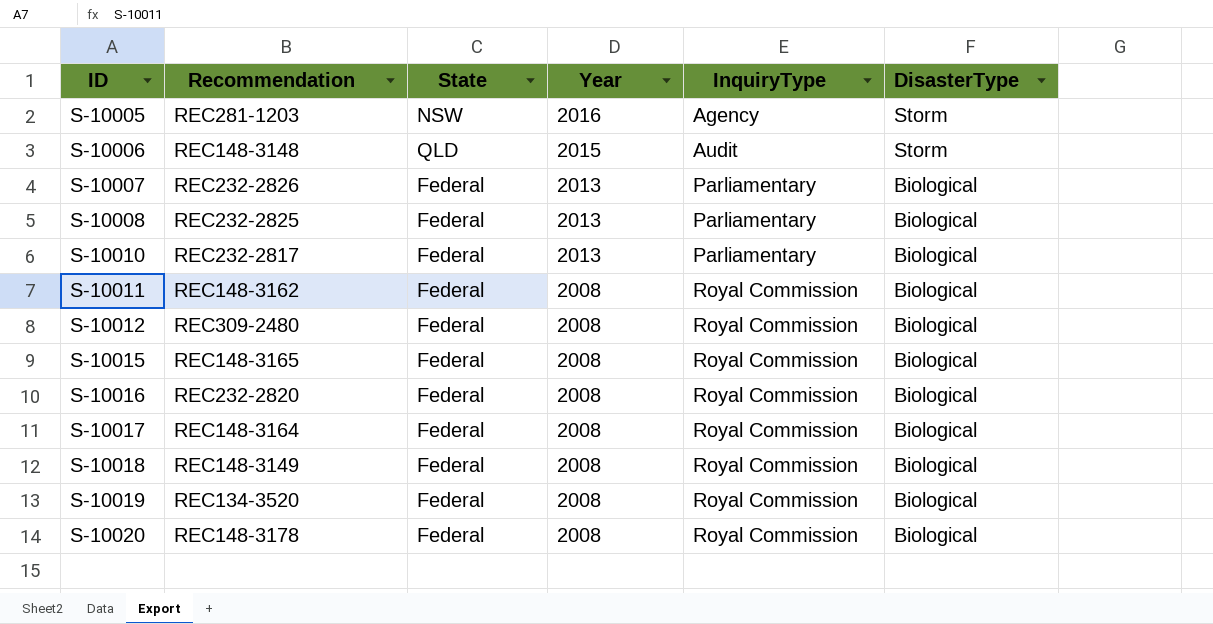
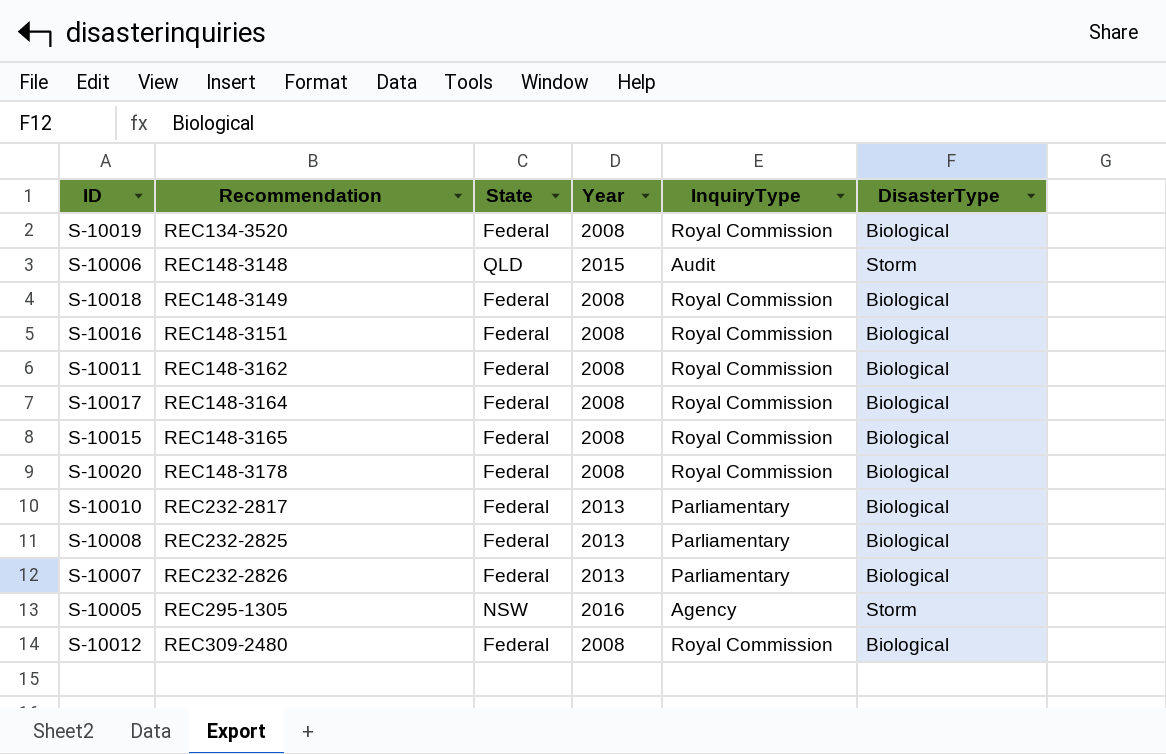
row order: ID ascending -> Recommendation ascending
S-10016 | Recommendation: REC232-2820 -> REC148-3151
S-10005 | Recommendation: REC281-1203 -> REC295-1305

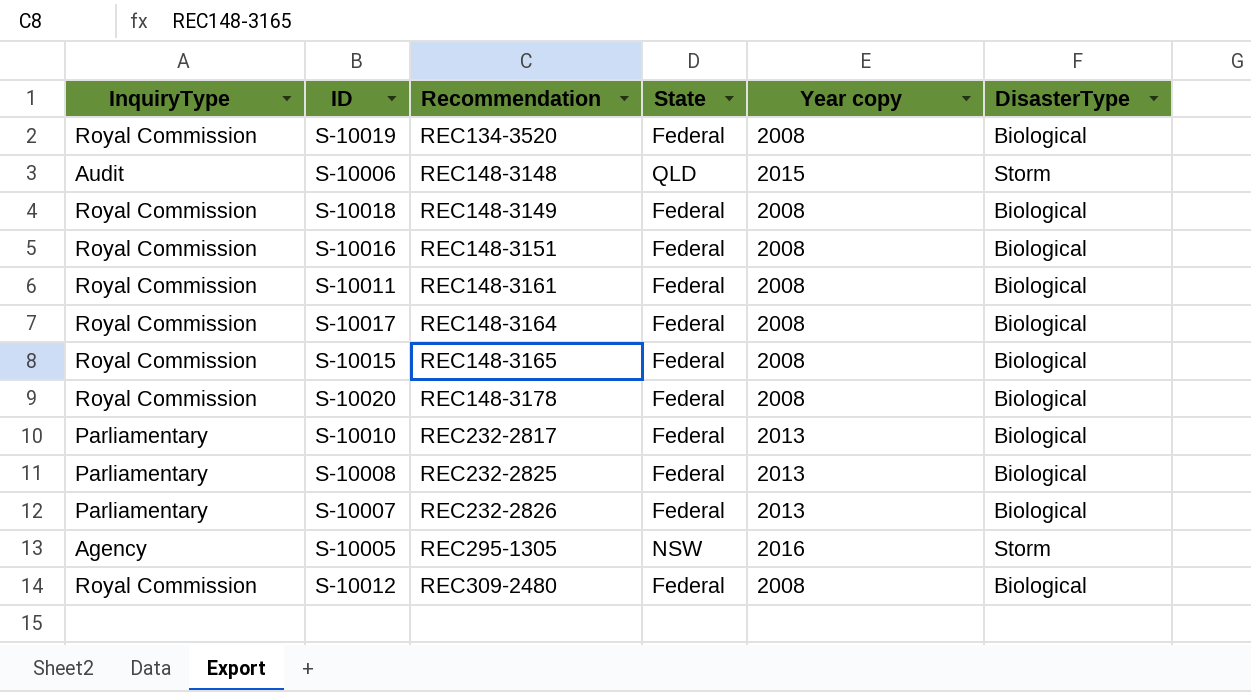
column InquiryType | position: 5 -> 1
column name: Year -> Year copy
S-10011 | Recommendation: REC148-3162 -> REC148-3161

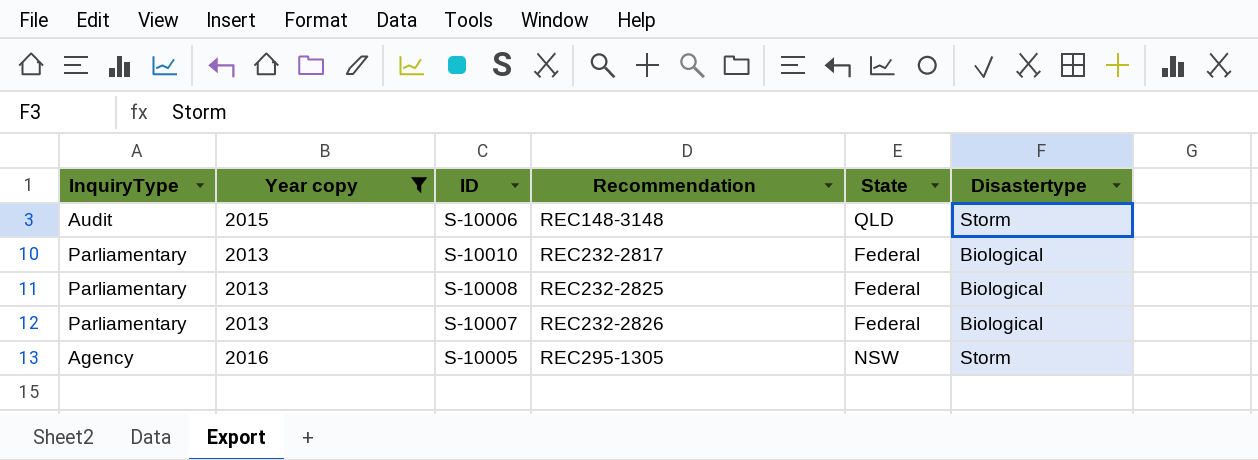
filter: none -> Year copy != 2008
column Year copy | position: 5 -> 2
column name: DisasterType -> Disastertype

